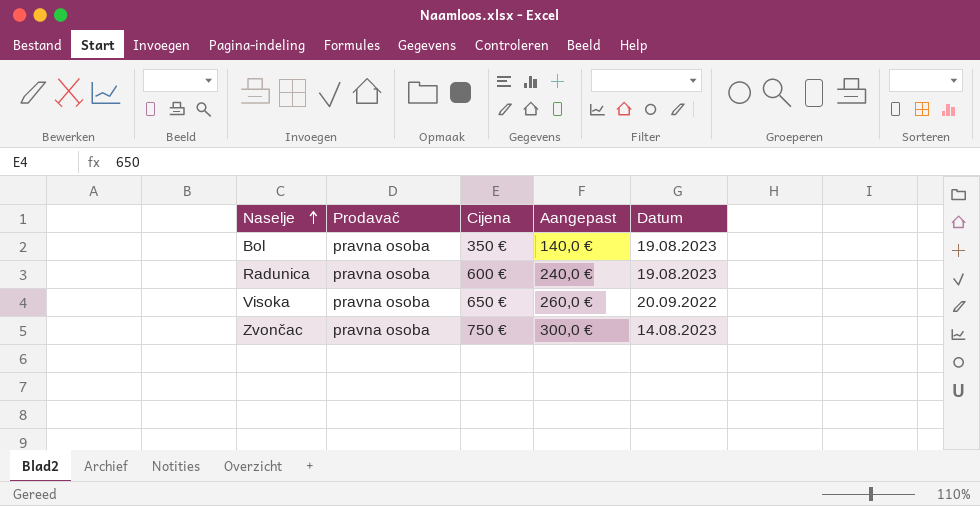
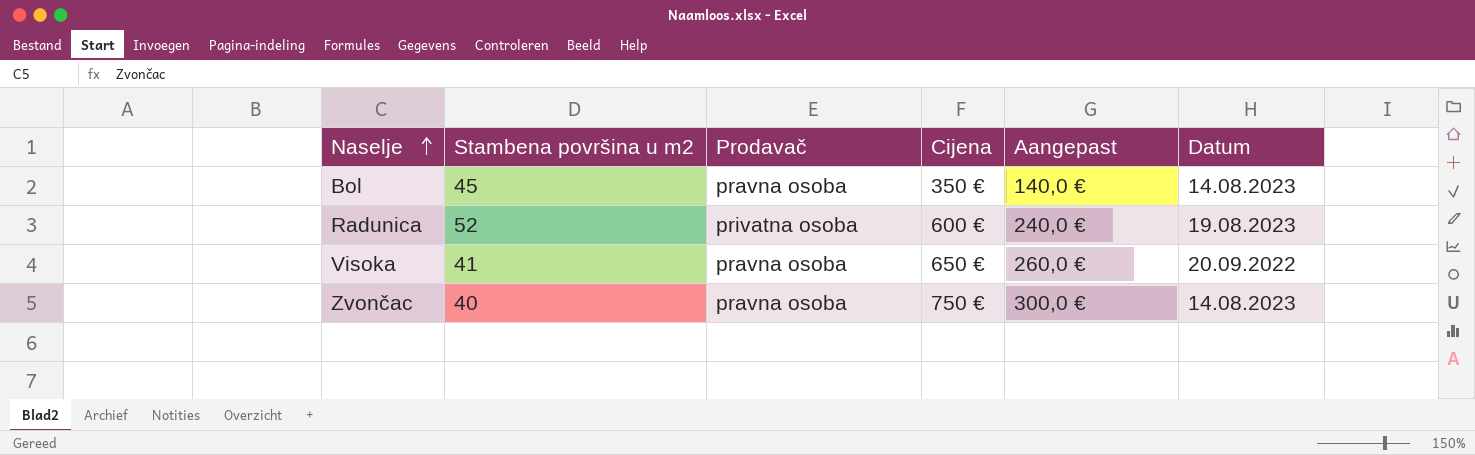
column Stambena površina u m2 | position: none -> 2
Bol | Datum: 19.08.2023 -> 14.08.2023
Radunica | Prodavač: pravna osoba -> privatna osoba

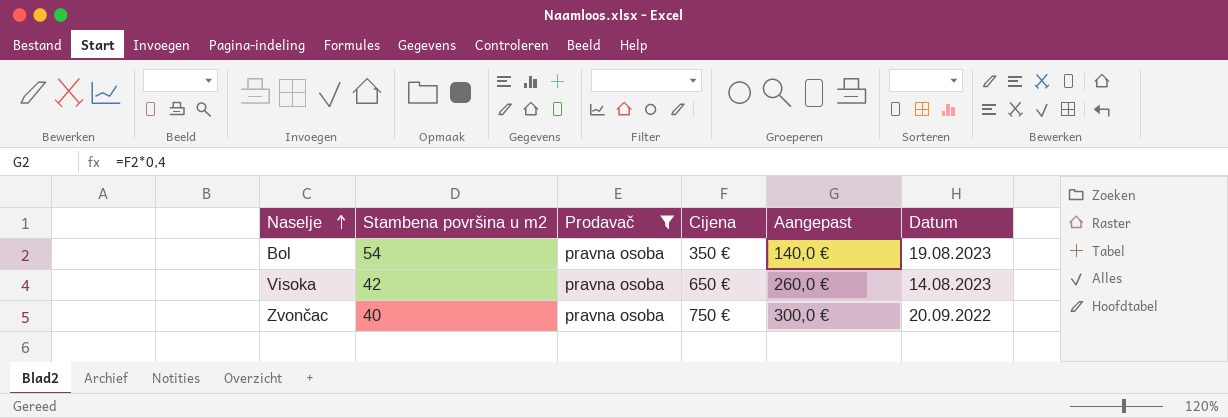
filter: none -> Prodavač = pravna osoba
Bol | Stambena površina u m2: 45 -> 54
Bol | Datum: 14.08.2023 -> 19.08.2023
Visoka | Stambena površina u m2: 41 -> 42
Visoka | Datum: 20.09.2022 -> 14.08.2023
Zvončac | Datum: 14.08.2023 -> 20.09.2022

